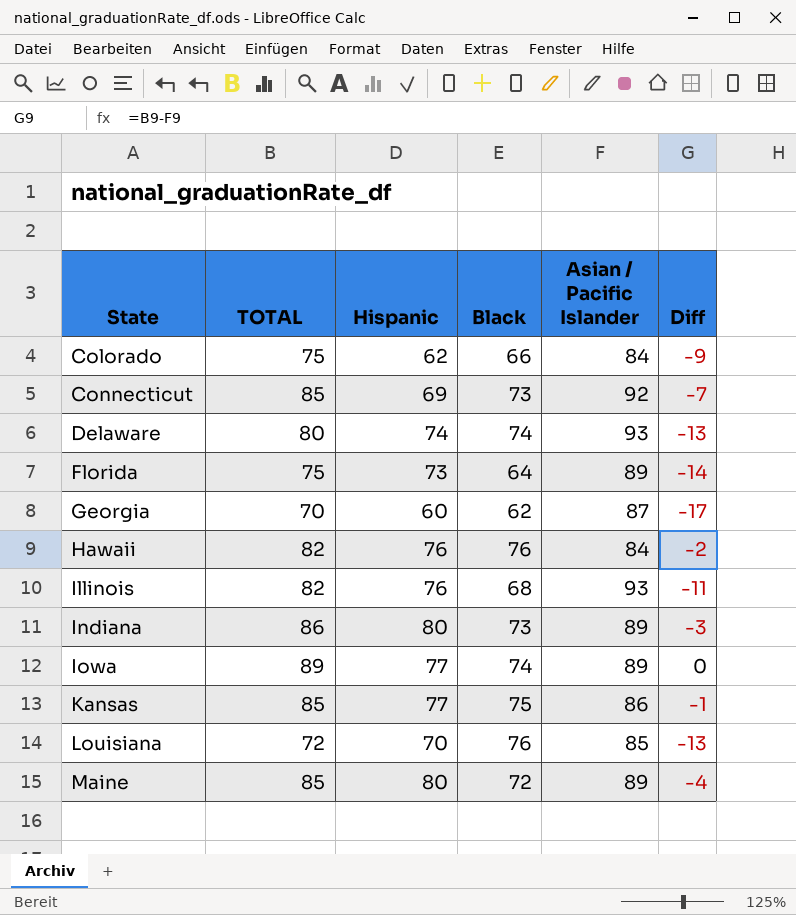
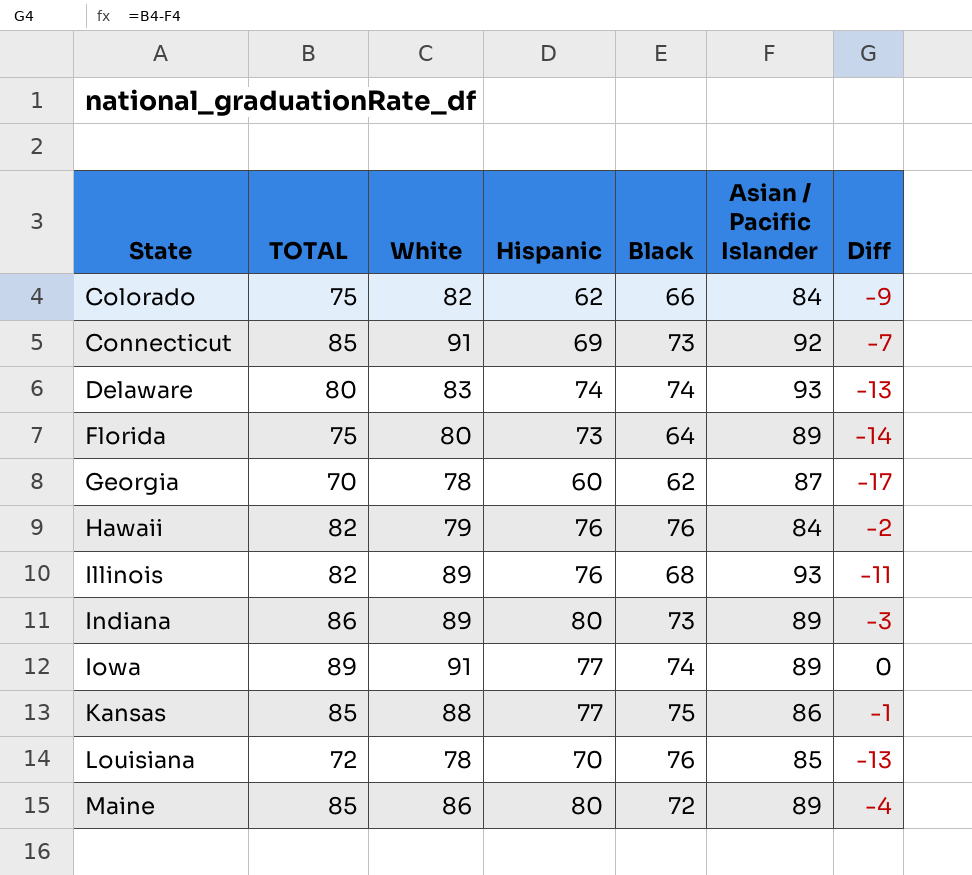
column White | position: none -> 3

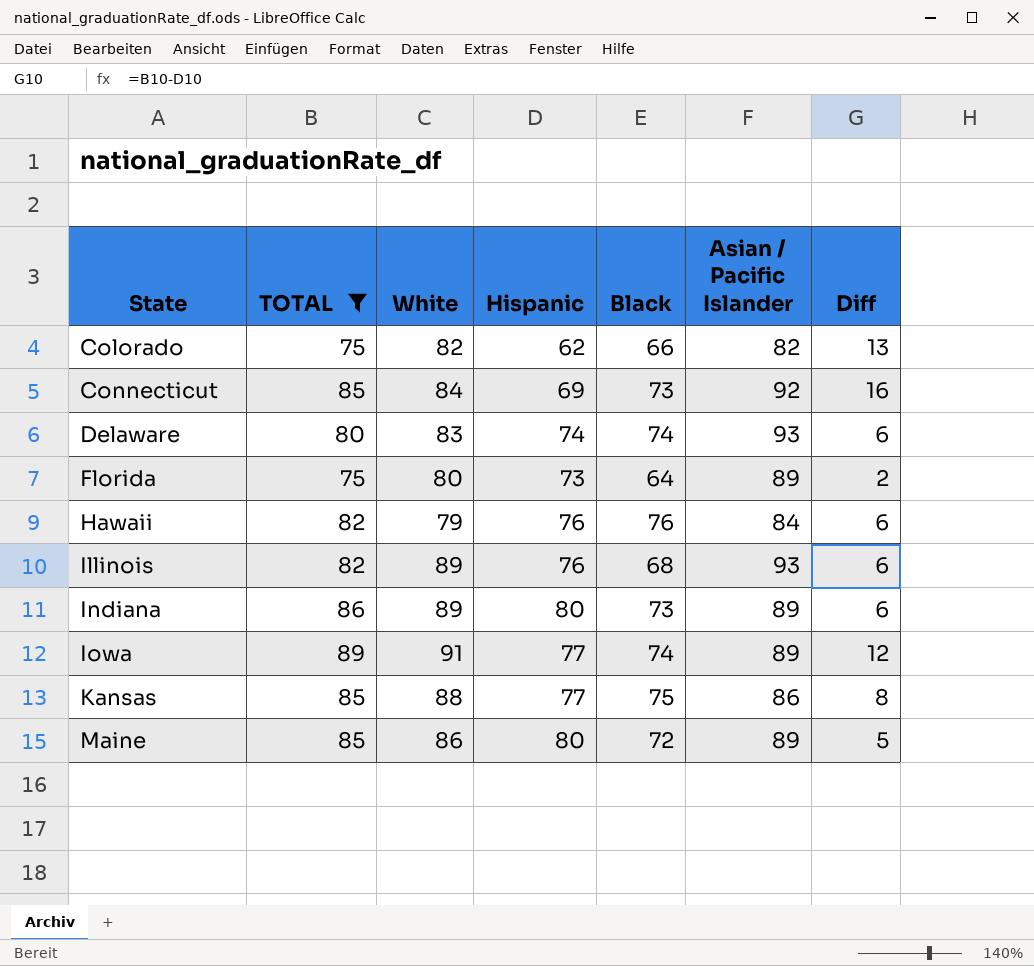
filter: none -> TOTAL >= 75
column Diff | formula: [TOTAL] - [Asian / Pacific Islander] -> [TOTAL] - [Hispanic]
Colorado | Asian / Pacific Islander: 84 -> 82
Connecticut | White: 91 -> 84

